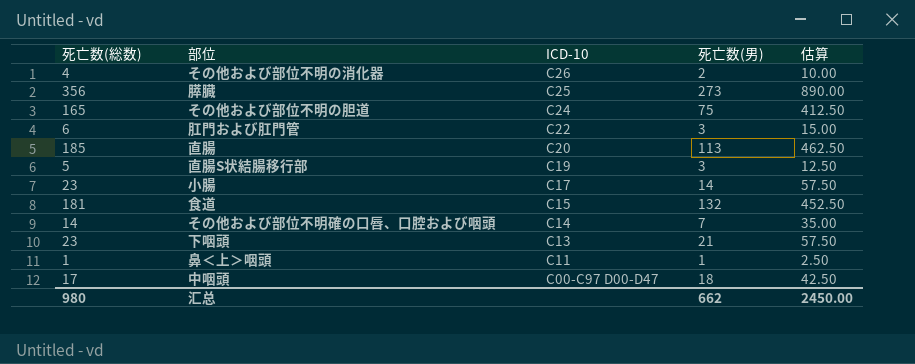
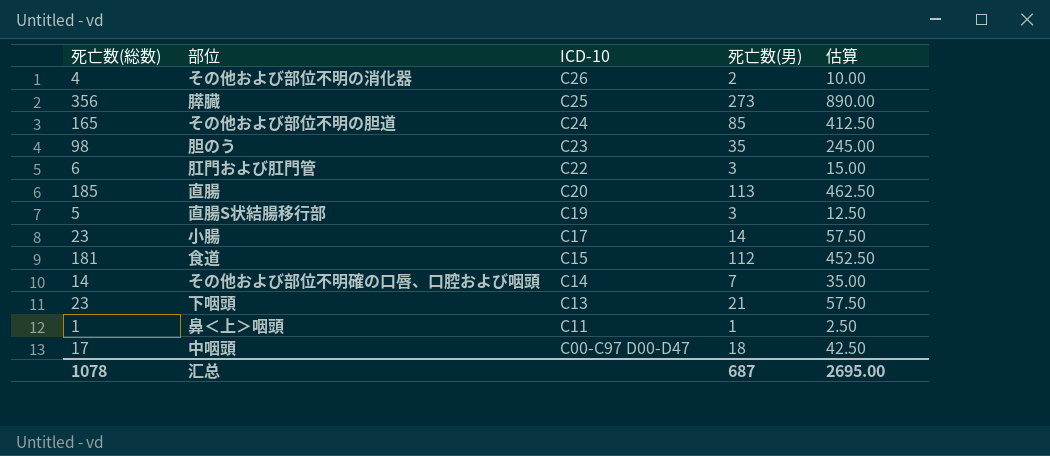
その他および部位不明の胆道 | 死亡数(男): 75 -> 85
row 胆のう: none -> 98 | C23 | 35 | 245.00
食道 | 死亡数(男): 132 -> 112
汇总 | 死亡数(総数): 980 -> 1078
汇总 | 死亡数(男): 662 -> 687
汇总 | 估算: 2450.00 -> 2695.00

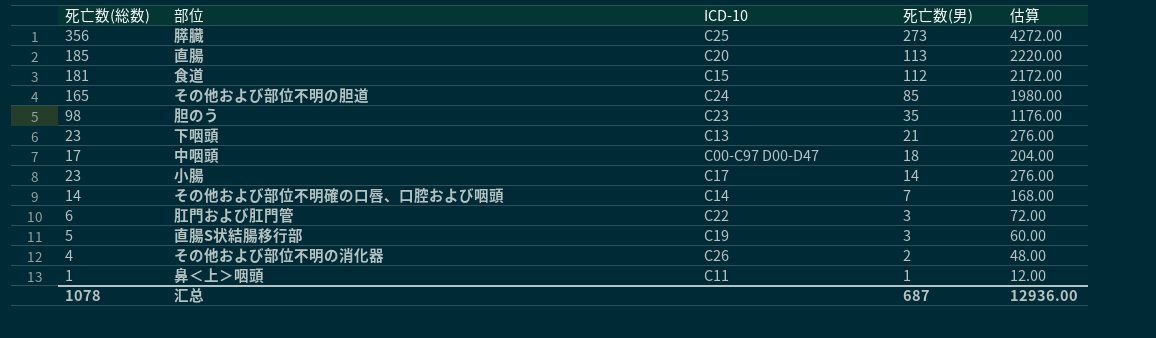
row order: ICD-10 descending -> 死亡数(男) descending
column 估算 | formula: [死亡数(総数)] * 2.5 -> [死亡数(総数)] * 12
汇总 | 估算: 2695.00 -> 12936.00

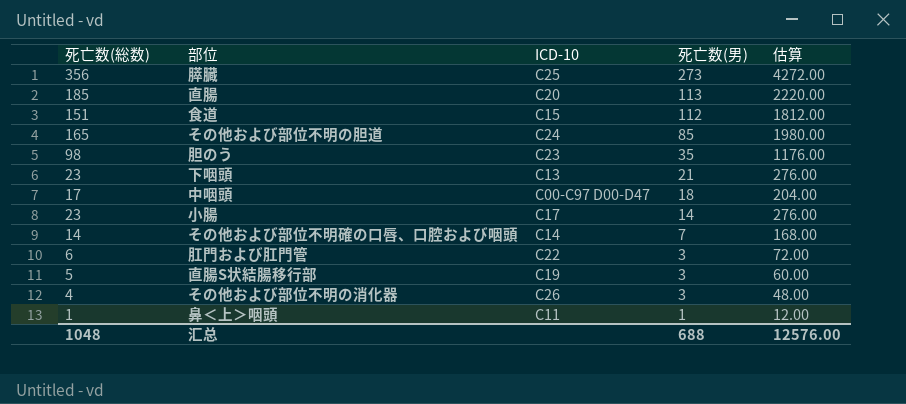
食道 | 死亡数(総数): 181 -> 151
食道 | 估算: 2172.00 -> 1812.00
その他および部位不明の消化器 | 死亡数(男): 2 -> 3
汇总 | 死亡数(総数): 1078 -> 1048
汇总 | 死亡数(男): 687 -> 688
汇总 | 估算: 12936.00 -> 12576.00

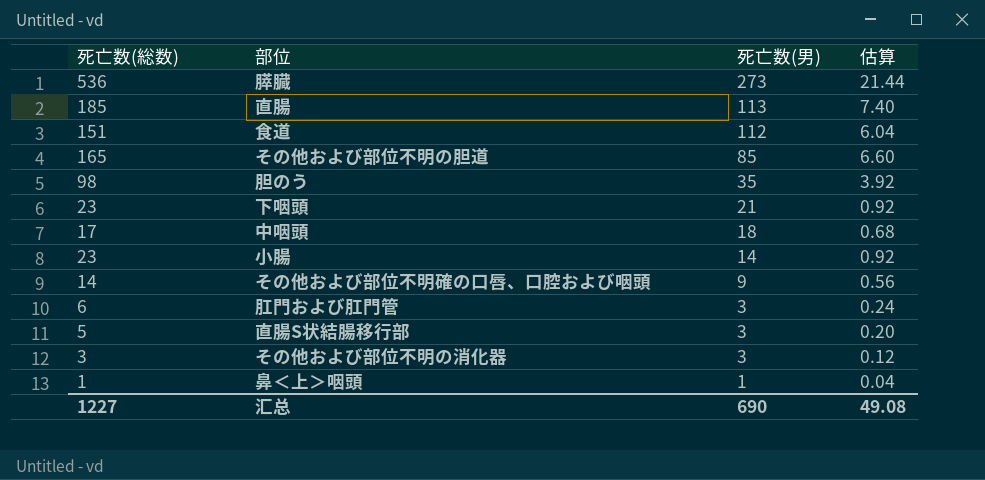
column ICD-10 | position: 3 -> none
column 估算 | formula: [死亡数(総数)] * 12 -> [死亡数(総数)] * 0.04
膵臓 | 死亡数(総数): 356 -> 536
その他および部位不明確の口唇、口腔および咽頭 | 死亡数(男): 7 -> 9
その他および部位不明の消化器 | 死亡数(総数): 4 -> 3
汇总 | 死亡数(総数): 1048 -> 1227
汇总 | 死亡数(男): 688 -> 690
汇总 | 估算: 12576.00 -> 49.08

